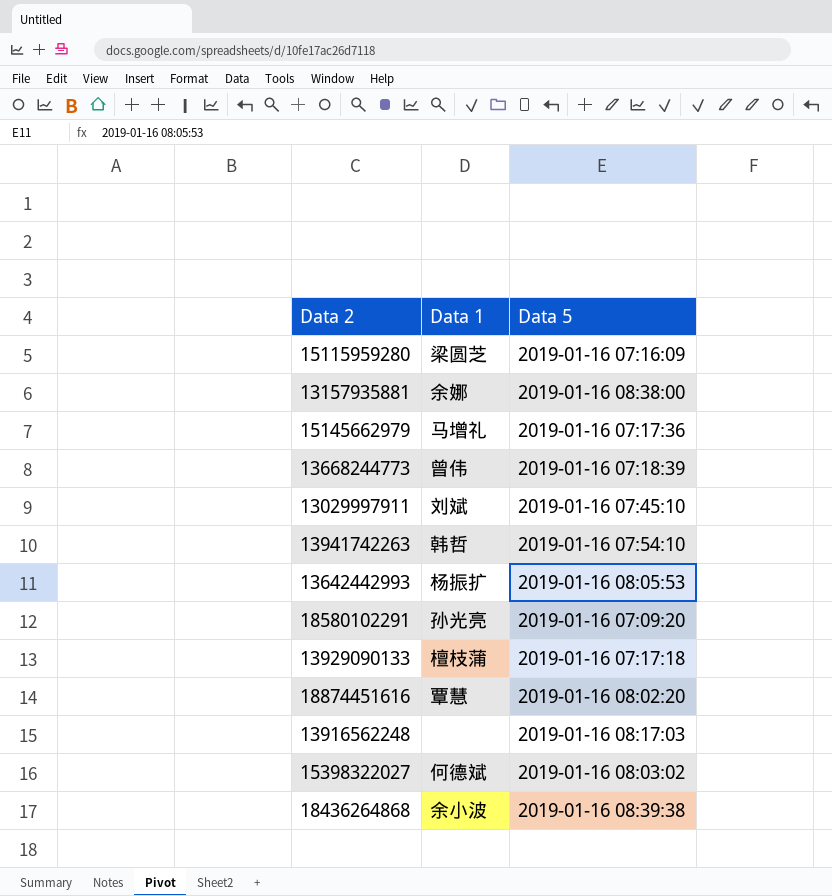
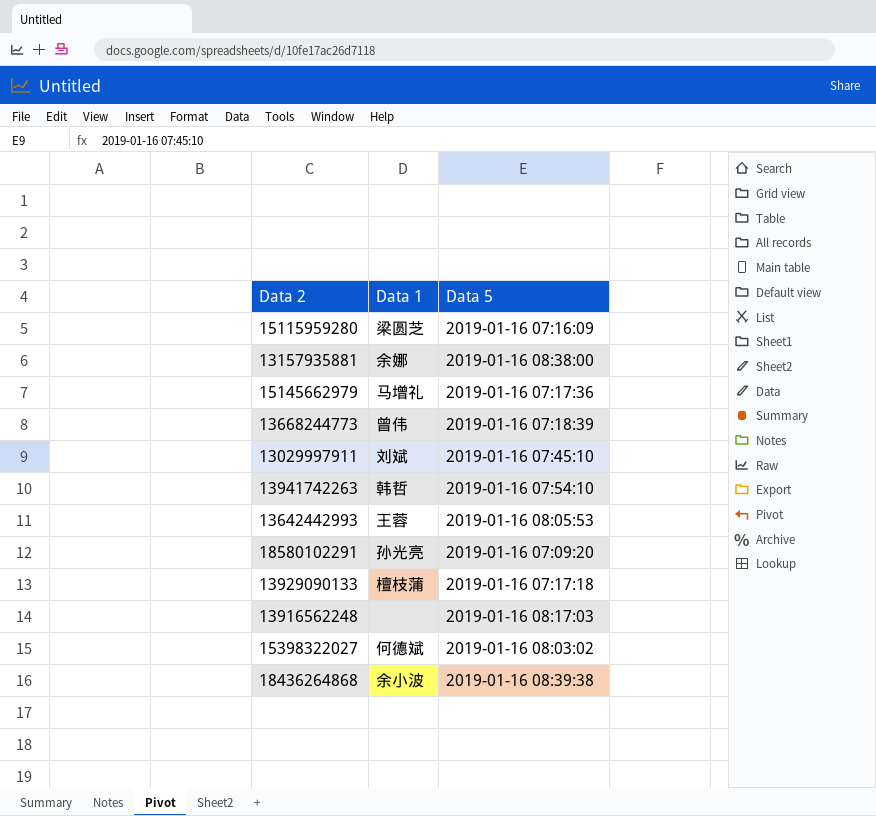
row 18874451616: 覃慧 | 2019-01-16 08:02:20 -> none
13642442993 | Data 1: 杨振扩 -> 王蓉

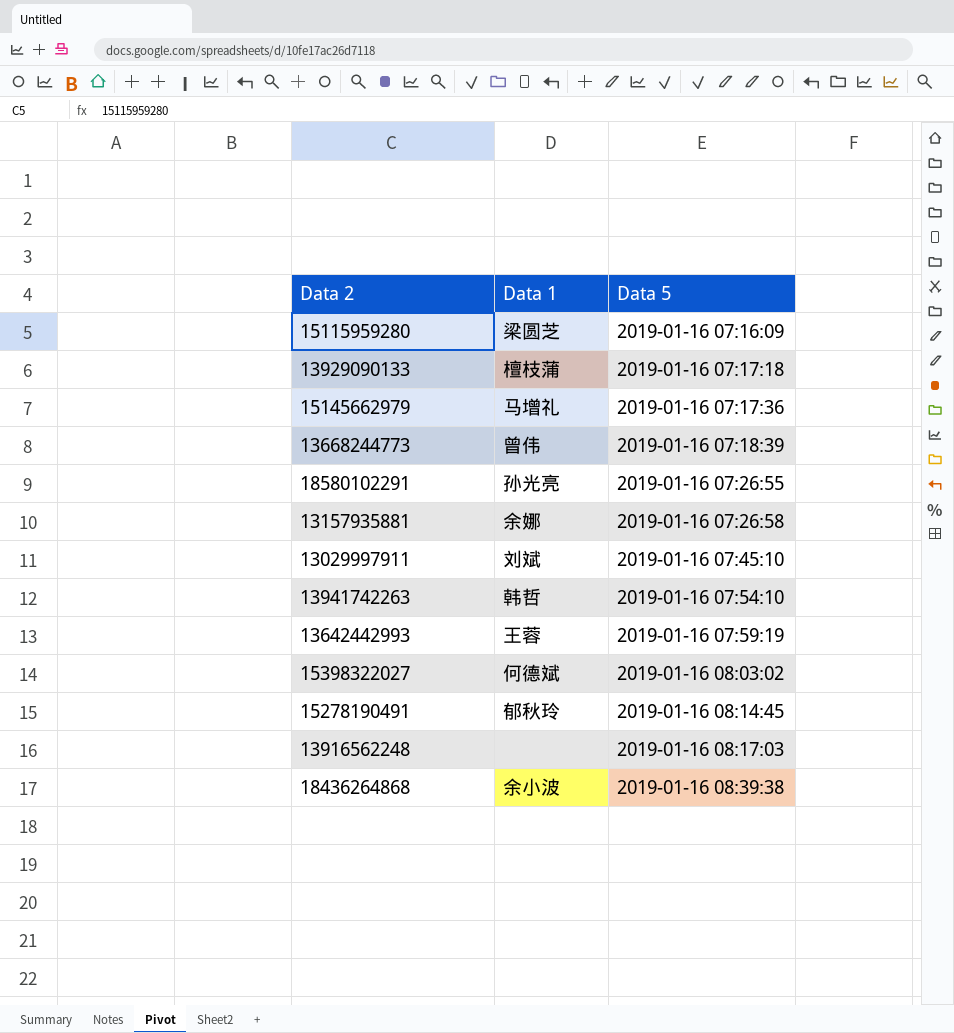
row order: none -> Data 5 ascending
18580102291 | Data 5: 2019-01-16 07:09:20 -> 2019-01-16 07:26:55
13157935881 | Data 5: 2019-01-16 08:38:00 -> 2019-01-16 07:26:58
13642442993 | Data 5: 2019-01-16 08:05:53 -> 2019-01-16 07:59:19
row 15278190491: none -> 郁秋玲 | 2019-01-16 08:14:45

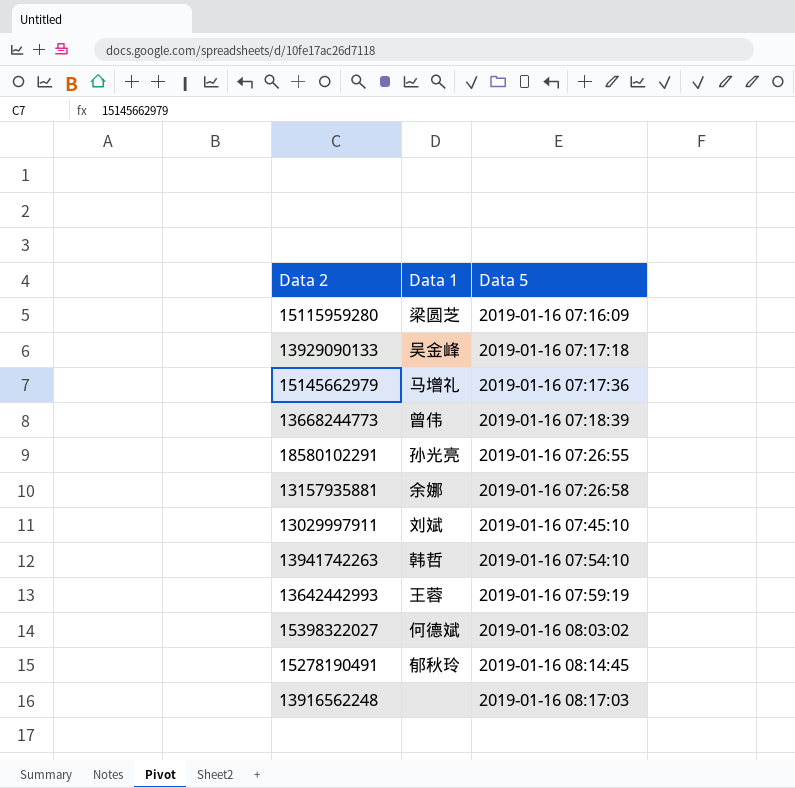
row 18436264868: 余小波 | 2019-01-16 08:39:38 -> none
13929090133 | Data 1: 檀枝蒲 -> 吴金峰

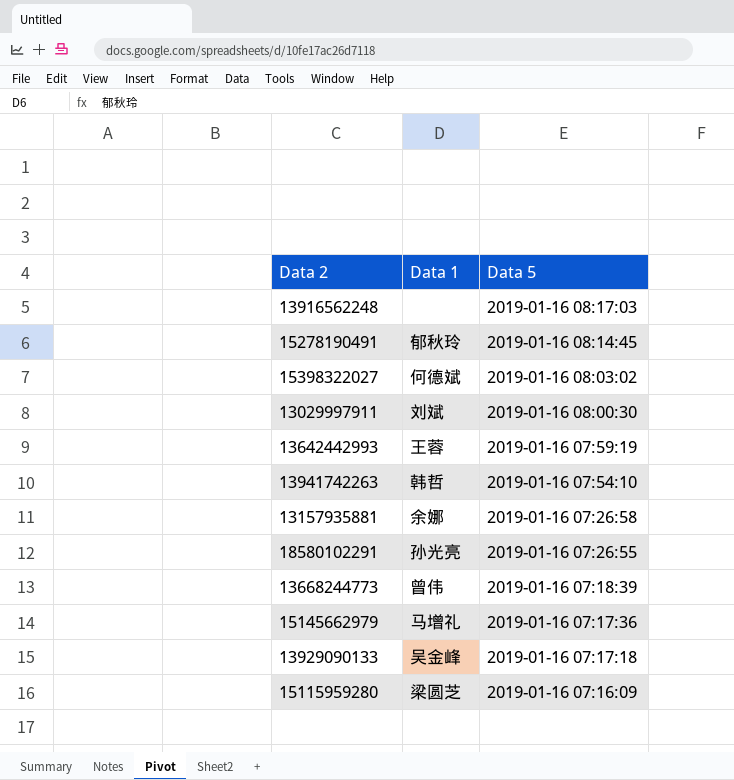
row order: Data 5 ascending -> Data 5 descending
13029997911 | Data 5: 2019-01-16 07:45:10 -> 2019-01-16 08:00:30

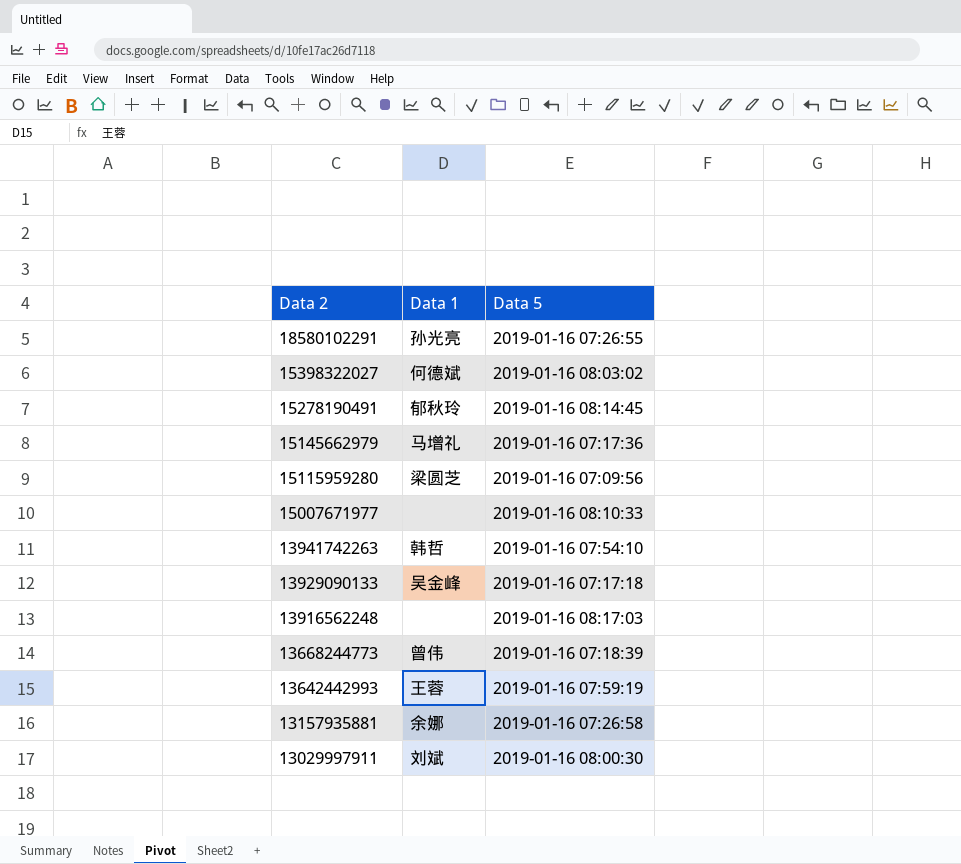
row order: Data 5 descending -> Data 2 descending
15115959280 | Data 5: 2019-01-16 07:16:09 -> 2019-01-16 07:09:56
row 15007671977: none -> none | 2019-01-16 08:10:33

